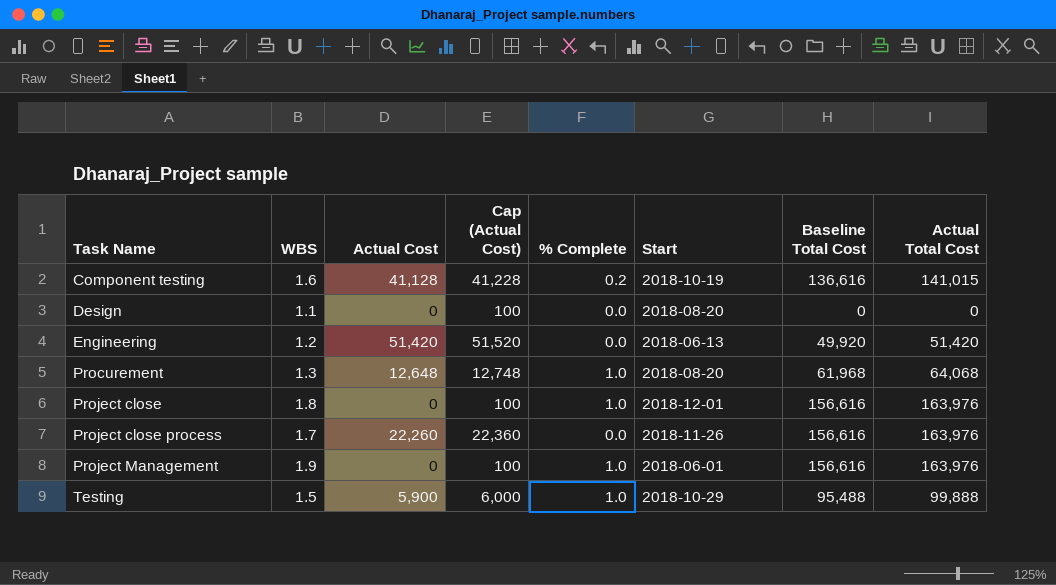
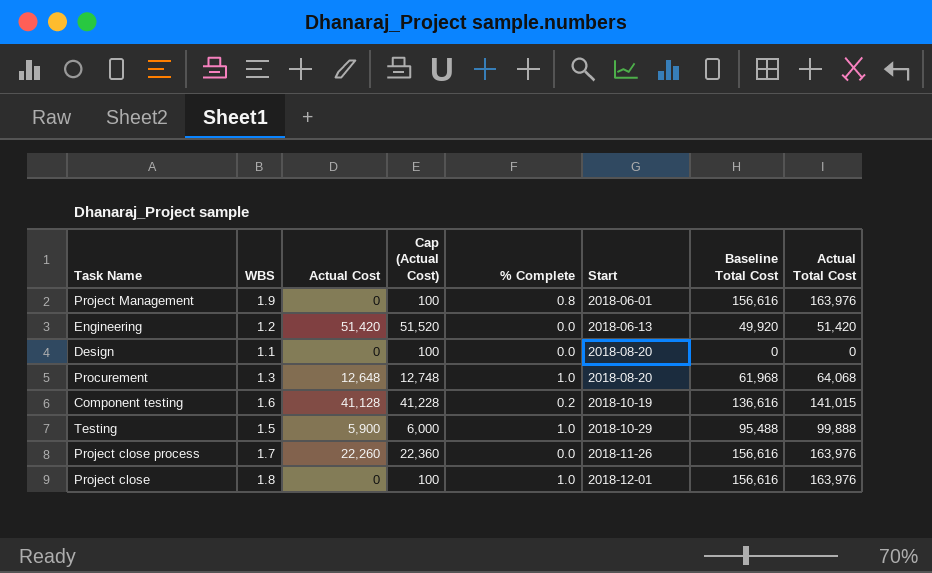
row order: Task Name ascending -> Start ascending
Project Management | % Complete: 1.0 -> 0.8

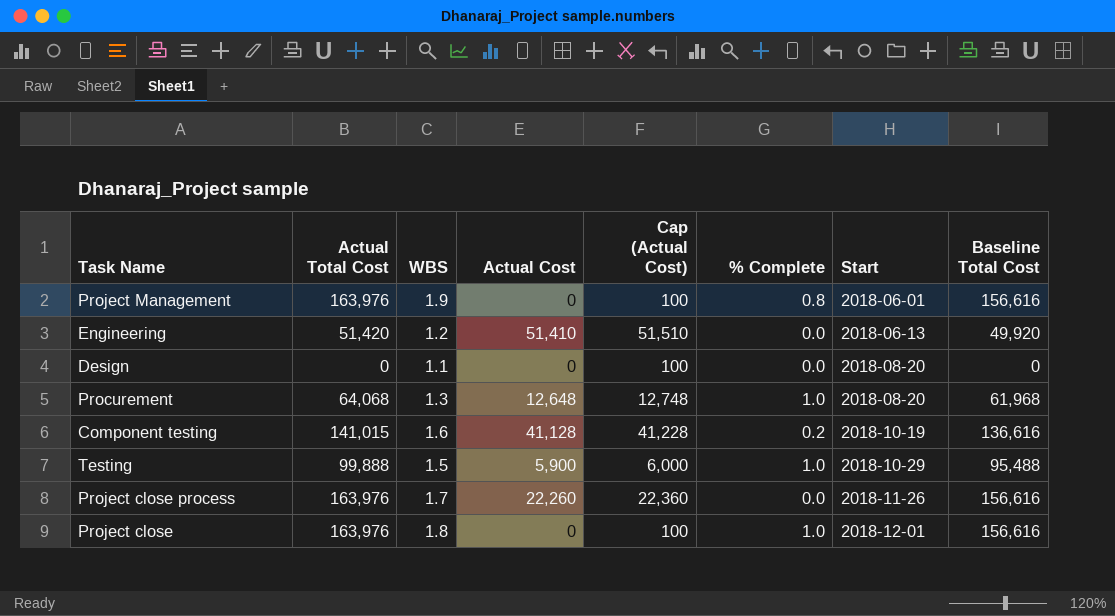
column Actual Total Cost | position: 8 -> 2
Engineering | Actual Cost: 51,420 -> 51,410
Engineering | Cap (Actual Cost): 51,520 -> 51,510

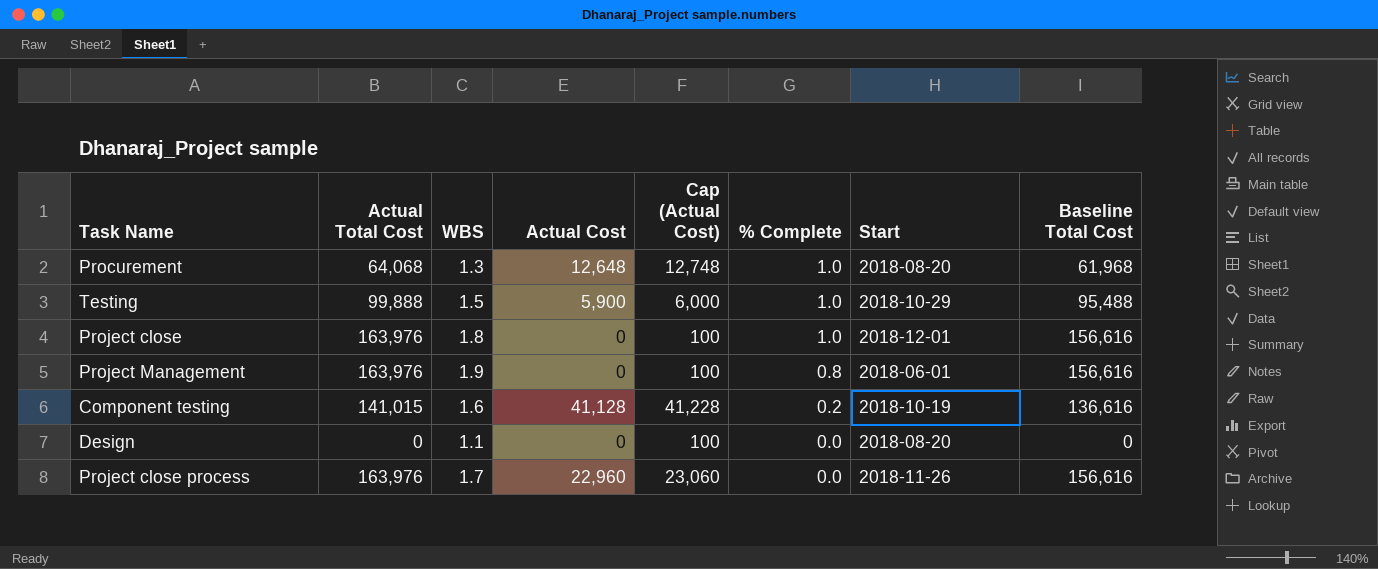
row order: Start ascending -> % Complete descending
row Engineering: 51,420 | 1.2 | 51,410 | 51,510 | 0.0 | 2018-06-13 | 49,920 -> none
Project close process | Actual Cost: 22,260 -> 22,960
Project close process | Cap (Actual Cost): 22,360 -> 23,060

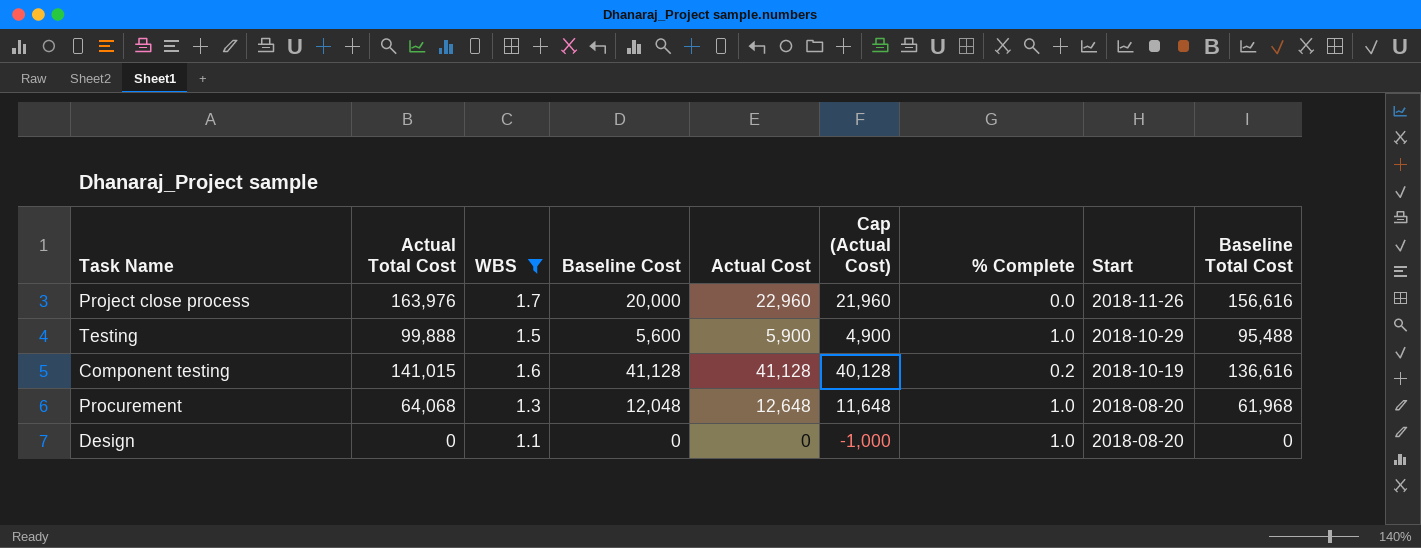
filter: none -> WBS <= 1.7
row order: % Complete descending -> Start descending
column Baseline Cost | position: none -> 4
column Cap (Actual Cost) | formula: [Actual Cost] + 100 -> [Actual Cost] - 1000
Design | % Complete: 0.0 -> 1.0

